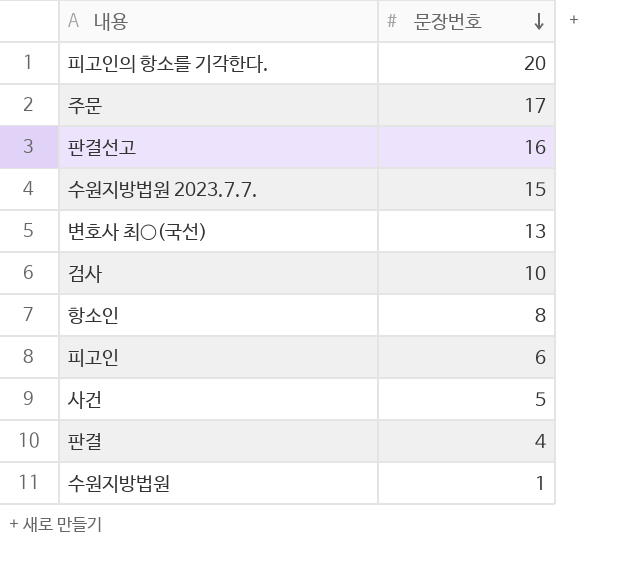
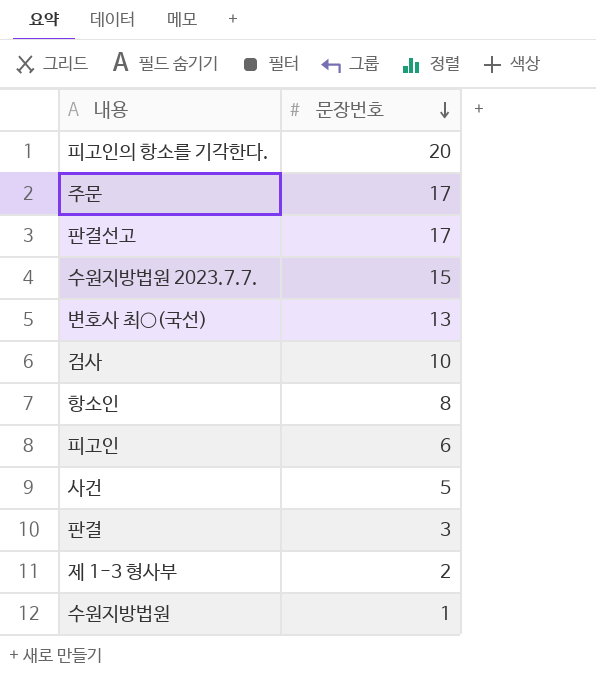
판결선고 | 문장번호: 16 -> 17
판결 | 문장번호: 4 -> 3
row 제 1-3 형사부: none -> 2

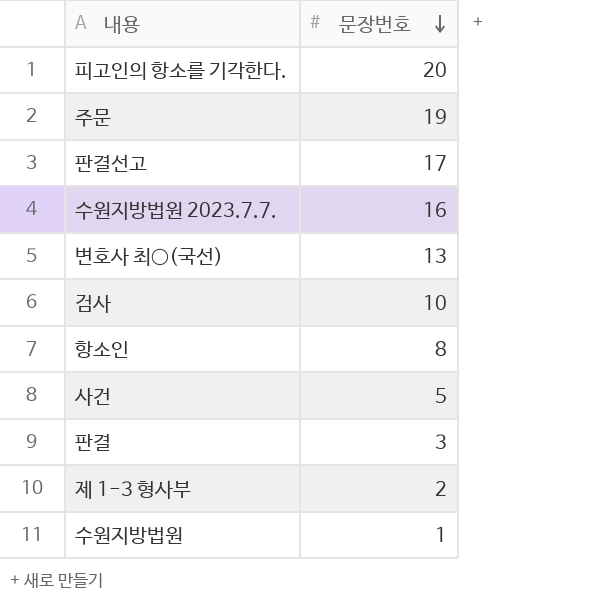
row 피고인: 6 -> none
주문 | 문장번호: 17 -> 19
수원지방법원 2023.7.7. | 문장번호: 15 -> 16

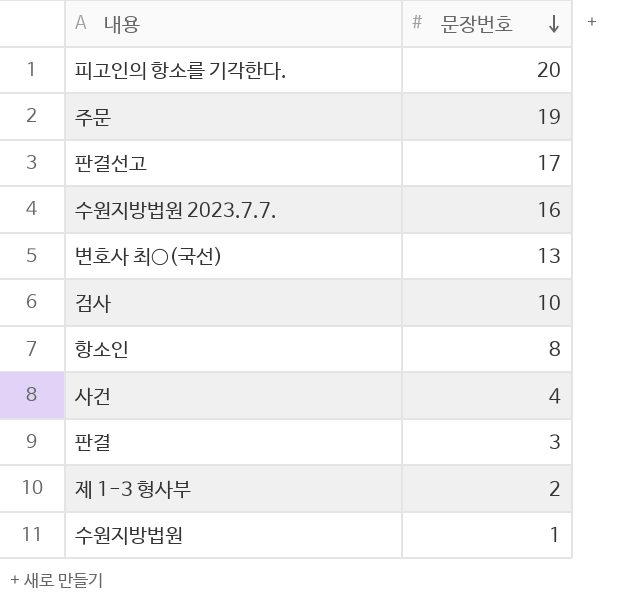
사건 | 문장번호: 5 -> 4

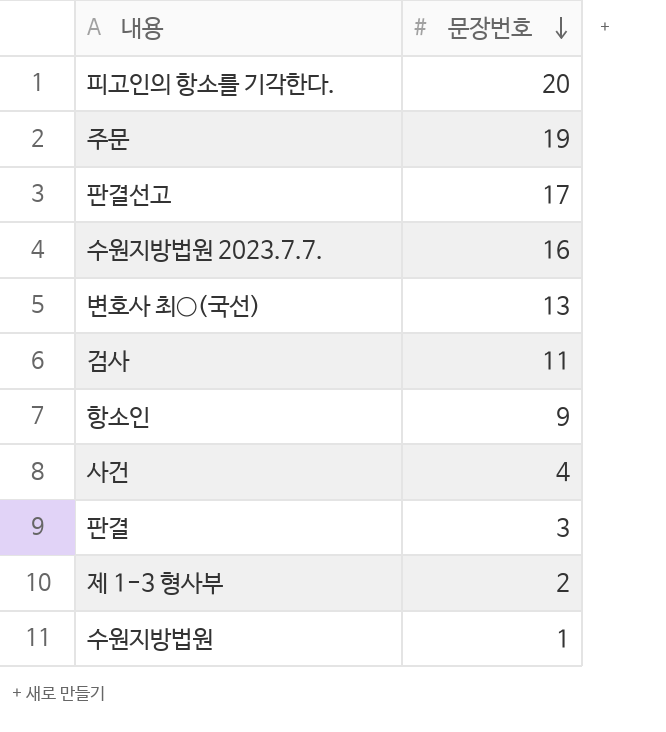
검사 | 문장번호: 10 -> 11
항소인 | 문장번호: 8 -> 9

